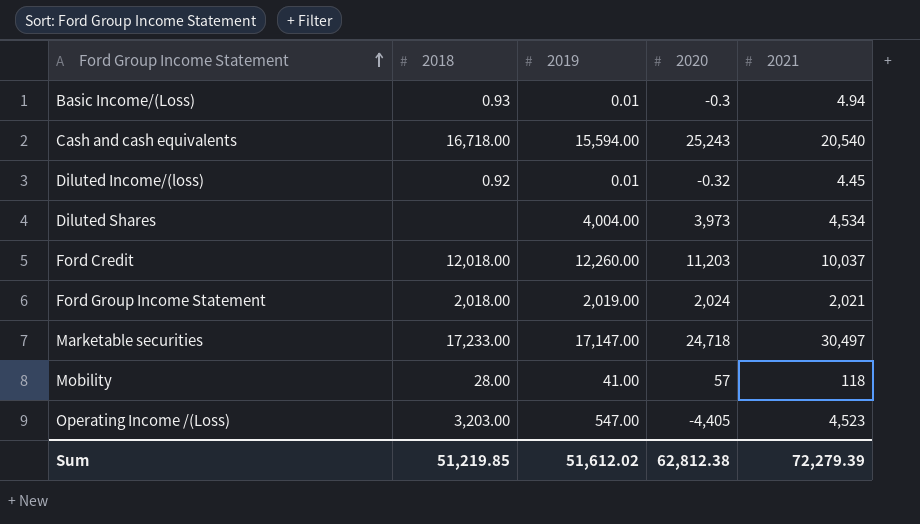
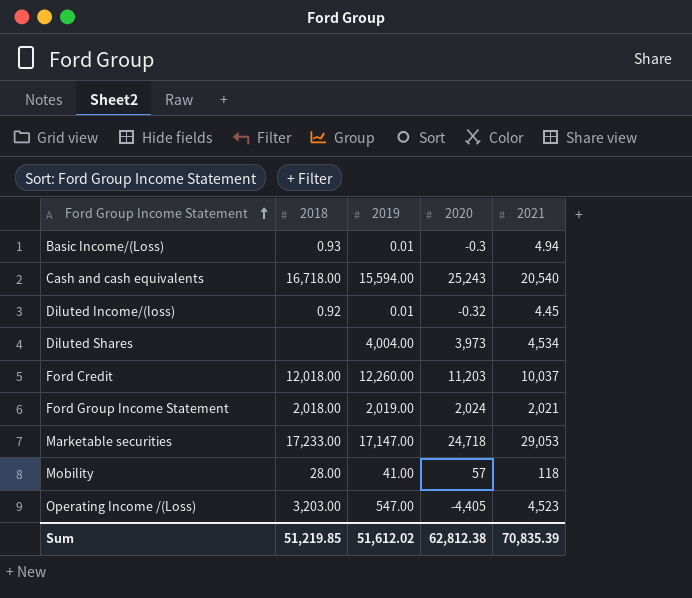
Marketable securities | 2021: 30,497 -> 29,053
Sum | 2021: 72,279.39 -> 70,835.39

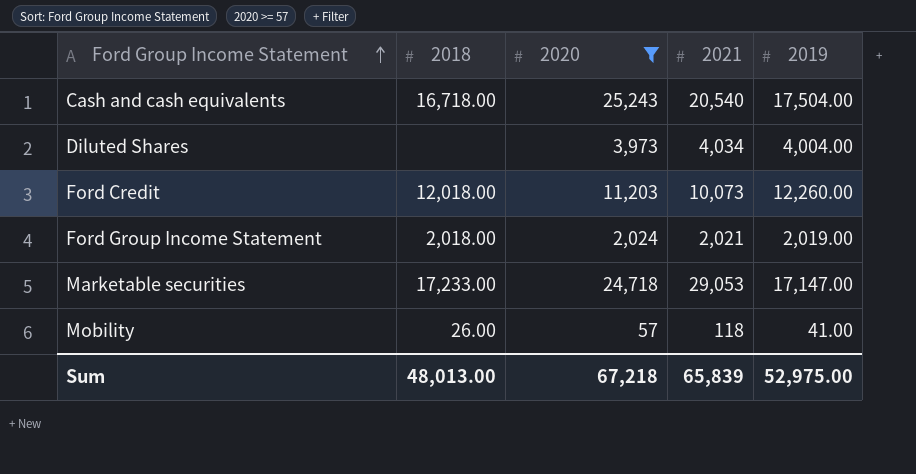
filter: none -> 2020 >= 57
column 2019 | position: 3 -> 5
Cash and cash equivalents | 2019: 15,594.00 -> 17,504.00
Diluted Shares | 2021: 4,534 -> 4,034
Ford Credit | 2021: 10,037 -> 10,073
Mobility | 2018: 28.00 -> 26.00
Sum | 2018: 51,219.85 -> 48,013.00
Sum | 2020: 62,812.38 -> 67,218
Sum | 2021: 70,835.39 -> 65,839
Sum | 2019: 51,612.02 -> 52,975.00

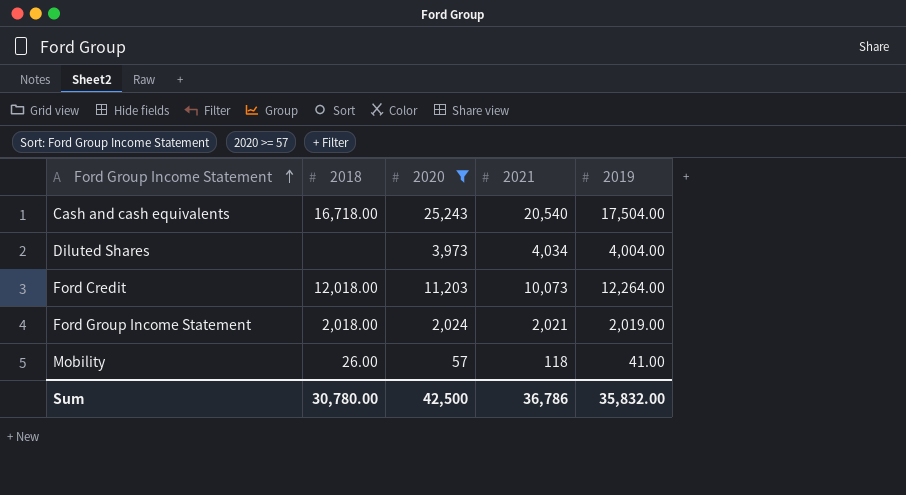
row Marketable securities: 17,233.00 | 24,718 | 29,053 | 17,147.00 -> none
Ford Credit | 2019: 12,260.00 -> 12,264.00
Sum | 2018: 48,013.00 -> 30,780.00
Sum | 2020: 67,218 -> 42,500
Sum | 2021: 65,839 -> 36,786
Sum | 2019: 52,975.00 -> 35,832.00

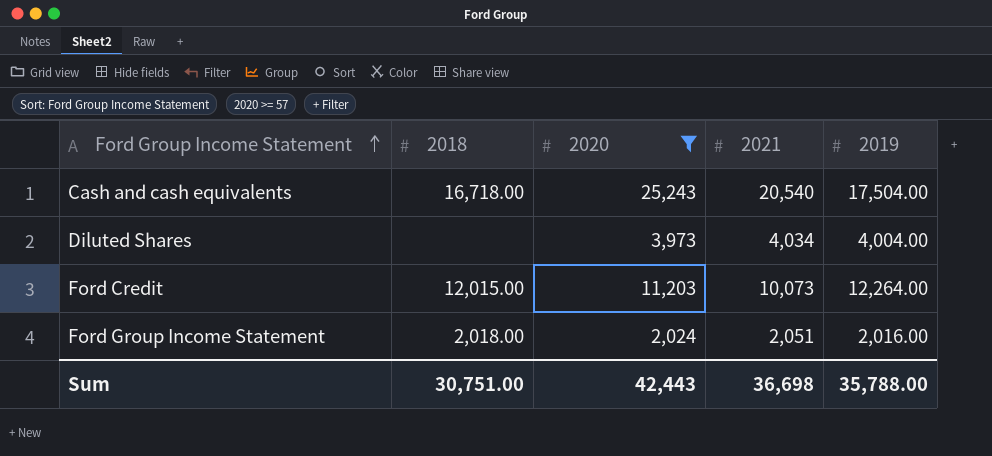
row Mobility: 26.00 | 57 | 118 | 41.00 -> none
Ford Credit | 2018: 12,018.00 -> 12,015.00
Ford Group Income Statement | 2021: 2,021 -> 2,051
Ford Group Income Statement | 2019: 2,019.00 -> 2,016.00
Sum | 2018: 30,780.00 -> 30,751.00
Sum | 2020: 42,500 -> 42,443
Sum | 2021: 36,786 -> 36,698
Sum | 2019: 35,832.00 -> 35,788.00

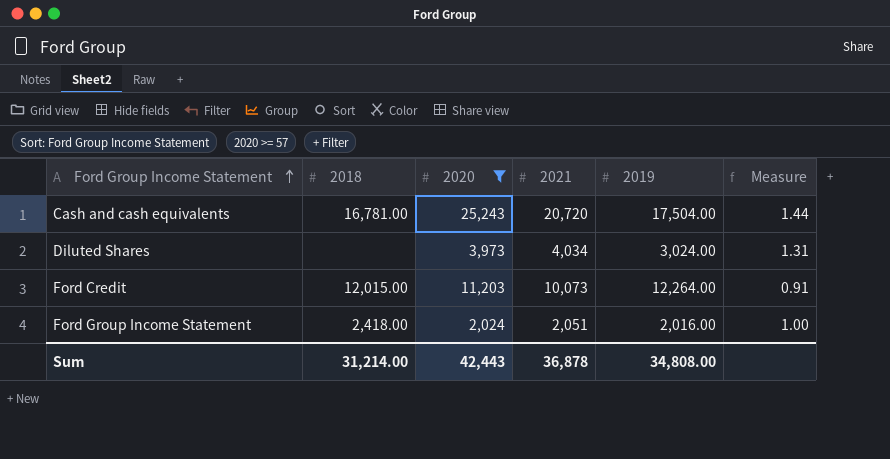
column Measure | formula: none -> [2020] / [2019]
Cash and cash equivalents | 2018: 16,718.00 -> 16,781.00
Cash and cash equivalents | 2021: 20,540 -> 20,720
Diluted Shares | 2019: 4,004.00 -> 3,024.00
Ford Group Income Statement | 2018: 2,018.00 -> 2,418.00
Sum | 2018: 30,751.00 -> 31,214.00
Sum | 2021: 36,698 -> 36,878
Sum | 2019: 35,788.00 -> 34,808.00

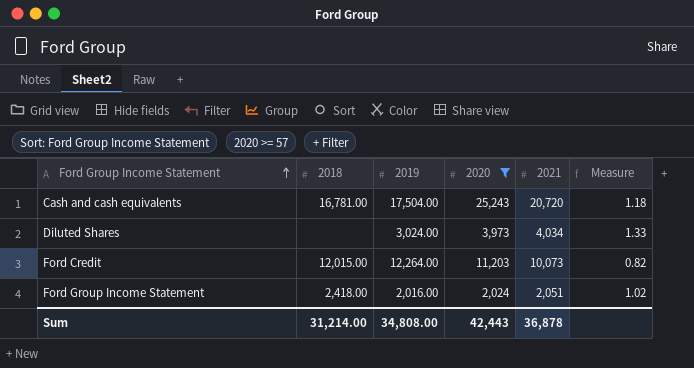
column 2019 | position: 5 -> 3
column Measure | formula: [2020] / [2019] -> [2021] / [2019]

